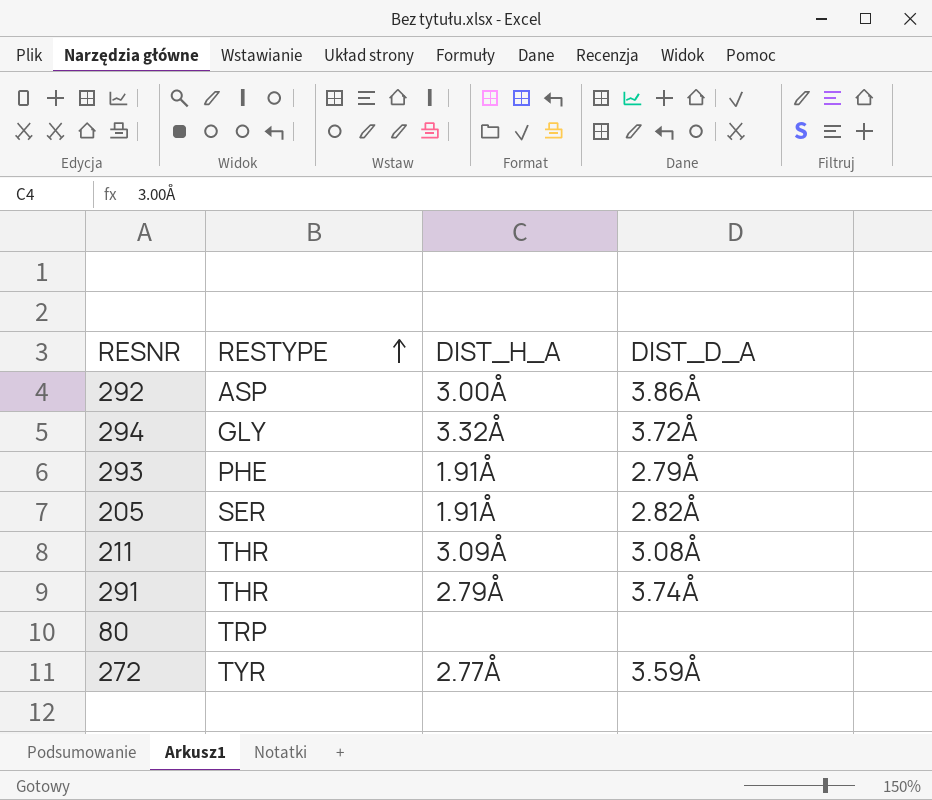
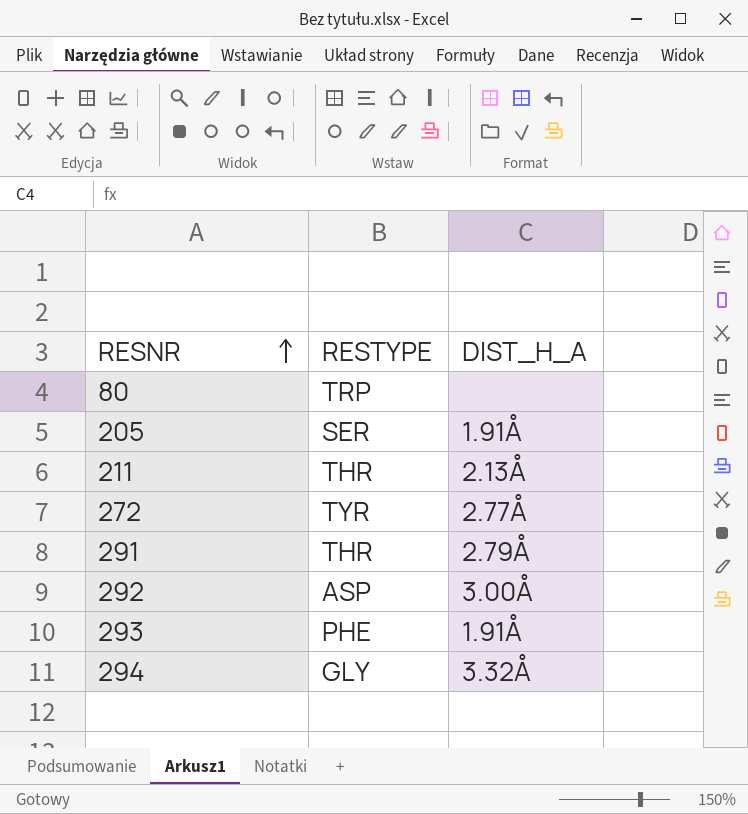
row order: RESTYPE ascending -> RESNR ascending
column DIST_D_A | position: 4 -> none
211 | DIST_H_A: 3.09Å -> 2.13Å

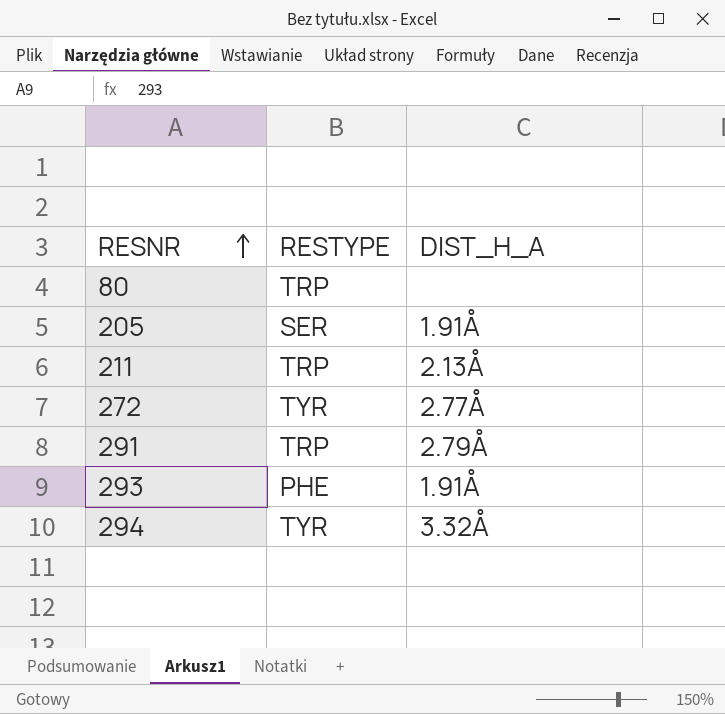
row 292: ASP | 3.00Å -> none
211 | RESTYPE: THR -> TRP
291 | RESTYPE: THR -> TRP
294 | RESTYPE: GLY -> TYR

